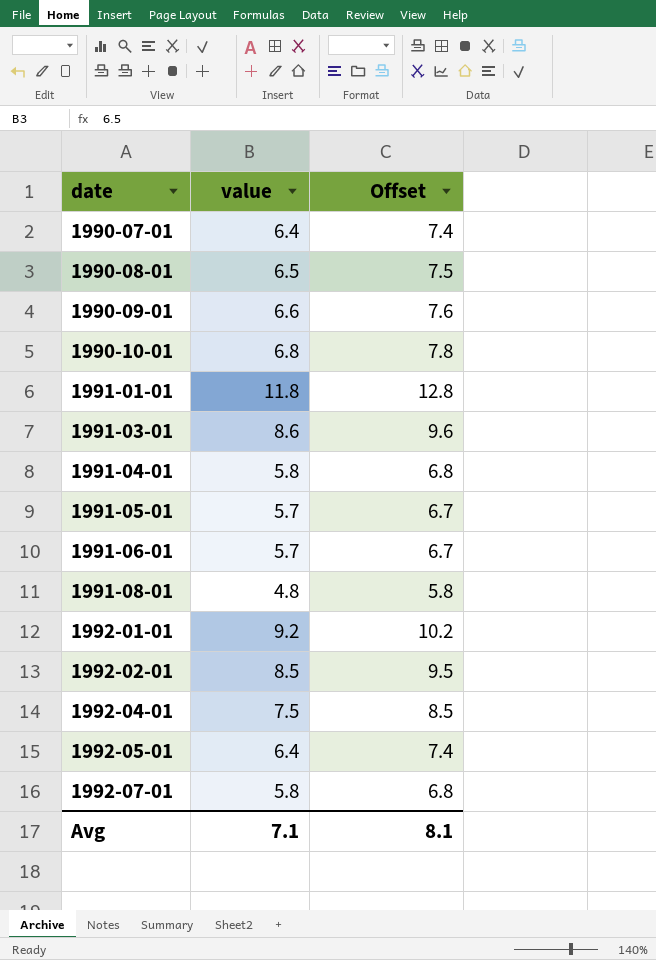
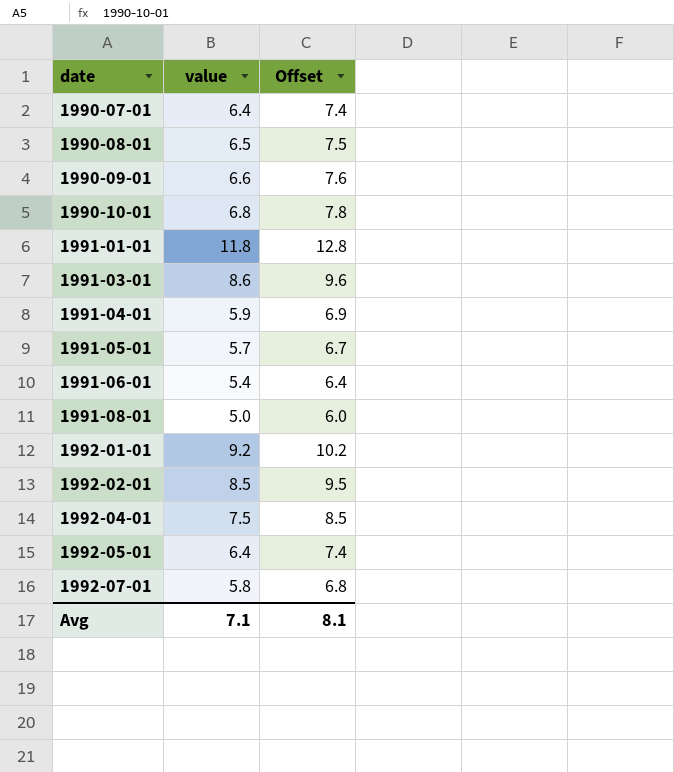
1991-04-01 | value: 5.8 -> 5.9
1991-04-01 | Offset: 6.8 -> 6.9
1991-06-01 | value: 5.7 -> 5.4
1991-06-01 | Offset: 6.7 -> 6.4
1991-08-01 | value: 4.8 -> 5.0
1991-08-01 | Offset: 5.8 -> 6.0

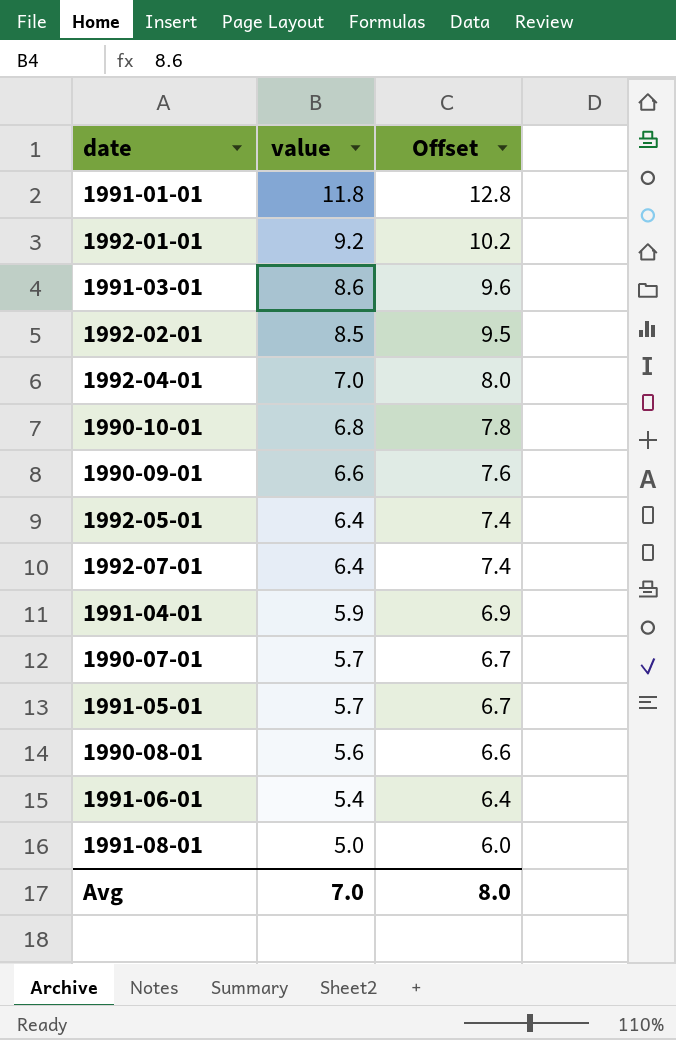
row order: date ascending -> value descending
1992-04-01 | value: 7.5 -> 7.0
1992-04-01 | Offset: 8.5 -> 8.0
1992-07-01 | value: 5.8 -> 6.4
1992-07-01 | Offset: 6.8 -> 7.4
1990-07-01 | value: 6.4 -> 5.7
1990-07-01 | Offset: 7.4 -> 6.7
1990-08-01 | value: 6.5 -> 5.6
1990-08-01 | Offset: 7.5 -> 6.6
Avg | value: 7.1 -> 7.0
Avg | Offset: 8.1 -> 8.0

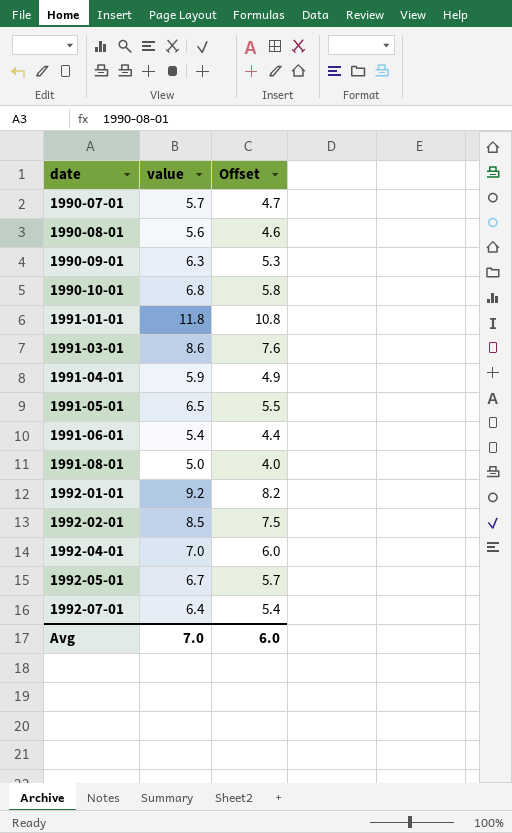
row order: value descending -> date ascending
column Offset | formula: [value] + 1 -> [value] - 1
1990-09-01 | value: 6.6 -> 6.3
1991-05-01 | value: 5.7 -> 6.5
1992-05-01 | value: 6.4 -> 6.7
Avg | Offset: 8.0 -> 6.0

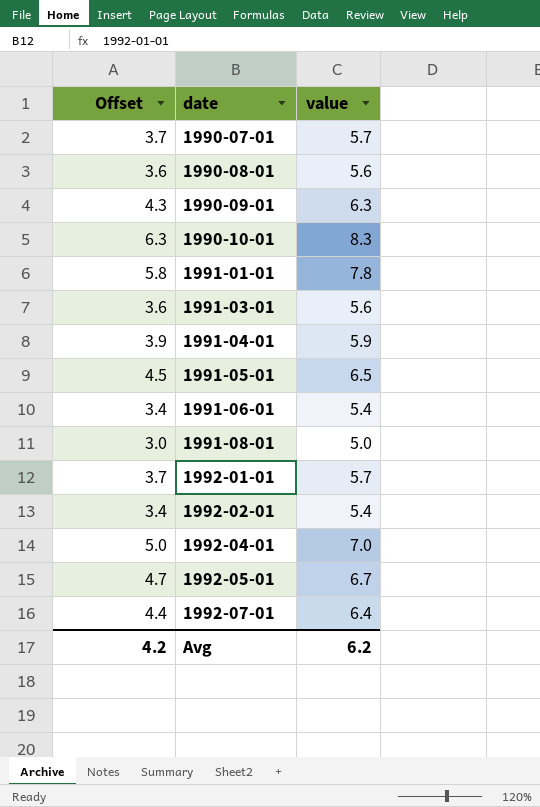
column Offset | formula: [value] - 1 -> [value] - 2
column Offset | position: 3 -> 1
1990-10-01 | value: 6.8 -> 8.3
1991-01-01 | value: 11.8 -> 7.8
1991-03-01 | value: 8.6 -> 5.6
1992-01-01 | value: 9.2 -> 5.7
1992-02-01 | value: 8.5 -> 5.4
Avg | Offset: 6.0 -> 4.2
Avg | value: 7.0 -> 6.2

